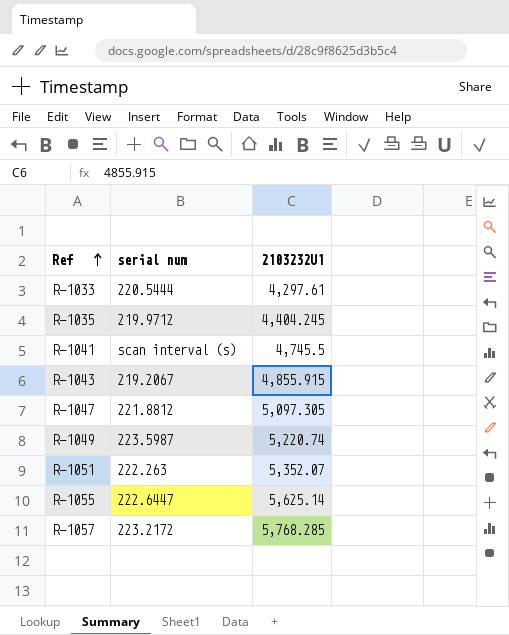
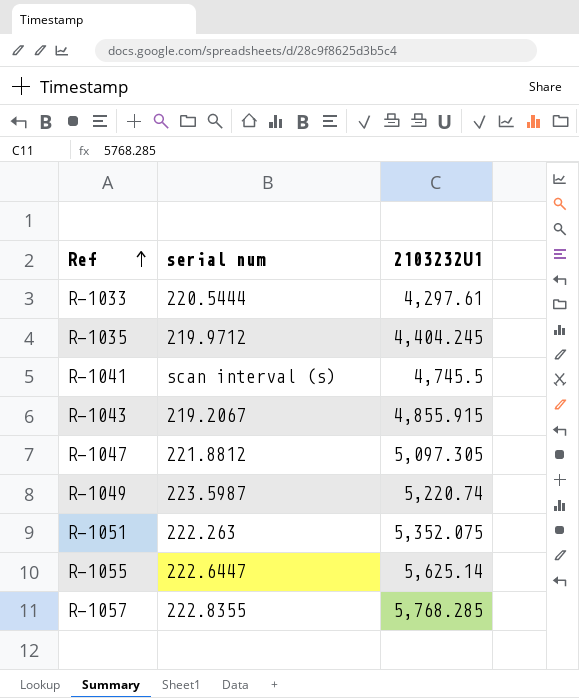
R-1051 | 2103232U1: 5,352.07 -> 5,352.075
R-1057 | serial num: 223.2172 -> 222.8355

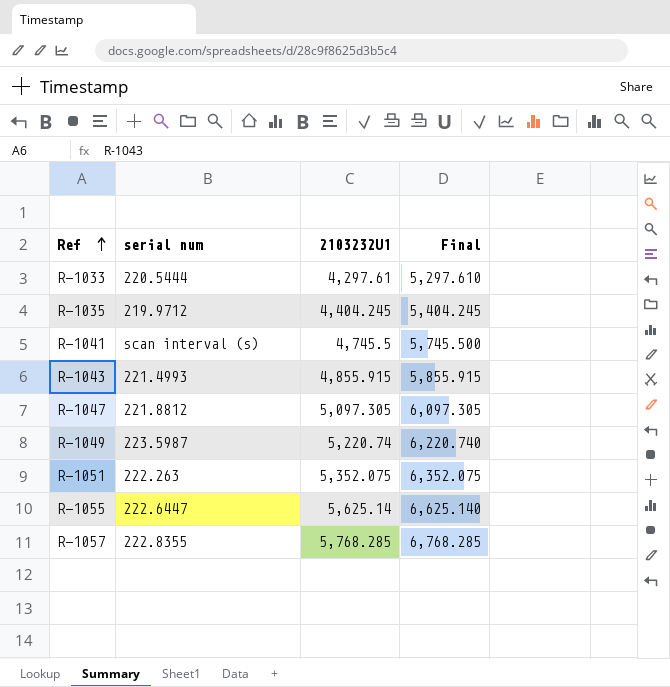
column Final | formula: none -> [2103232U1] + 1000
R-1043 | serial num: 219.2067 -> 221.4993

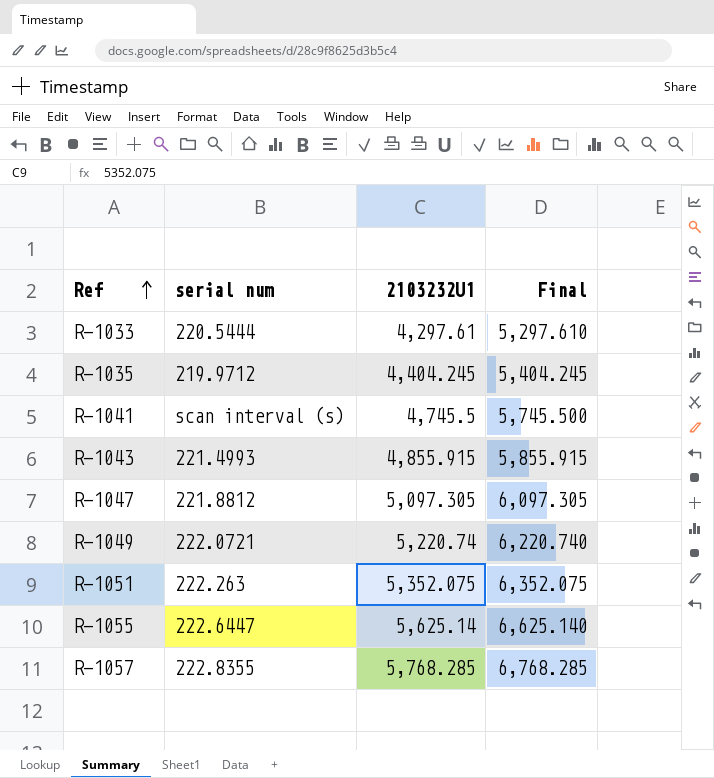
R-1049 | serial num: 223.5987 -> 222.0721

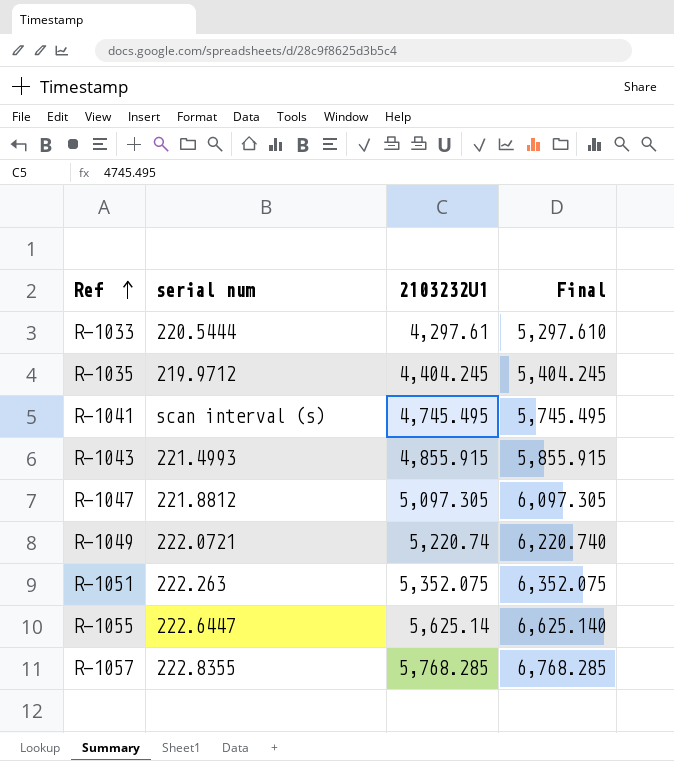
R-1041 | 2103232U1: 4,745.5 -> 4,745.495
R-1041 | Final: 5,745.500 -> 5,745.495

